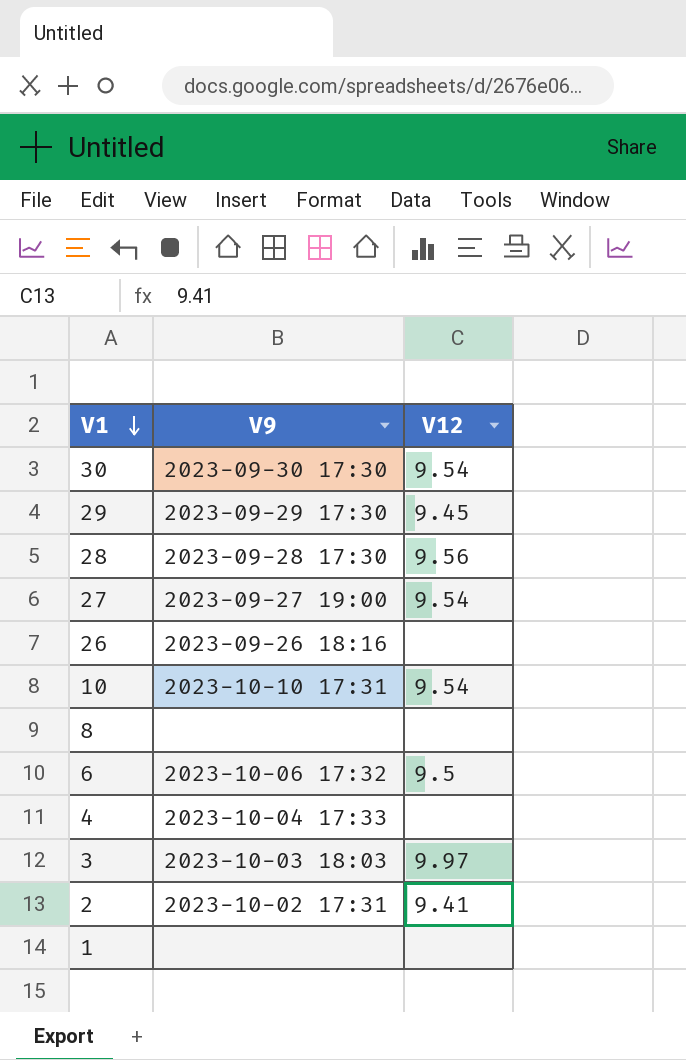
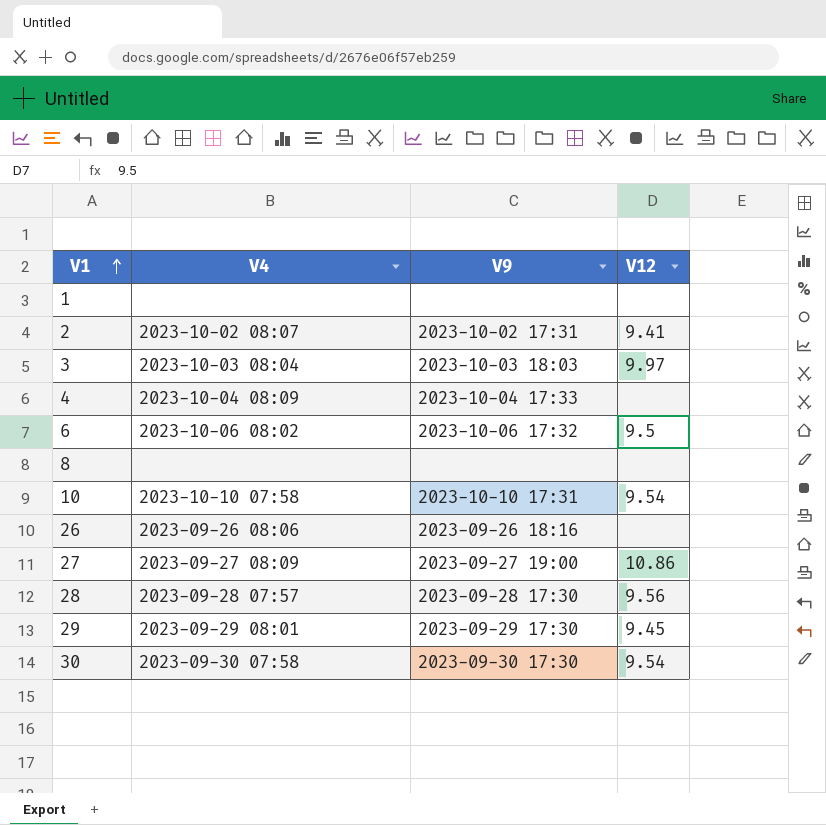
row order: V1 descending -> V1 ascending
column V4 | position: none -> 2
27 | V12: 9.54 -> 10.86

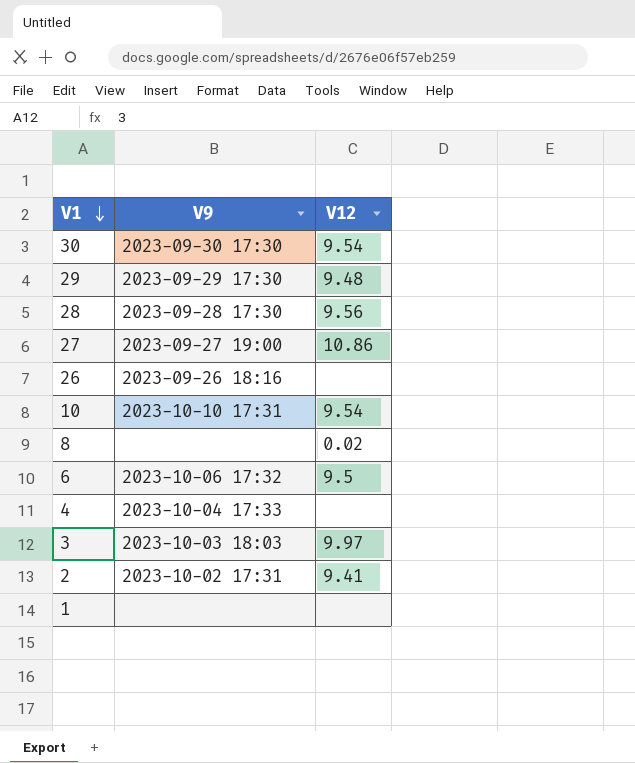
row order: V1 ascending -> V1 descending
column V4 | position: 2 -> none
29 | V12: 9.45 -> 9.48
8 | V12: none -> 0.02

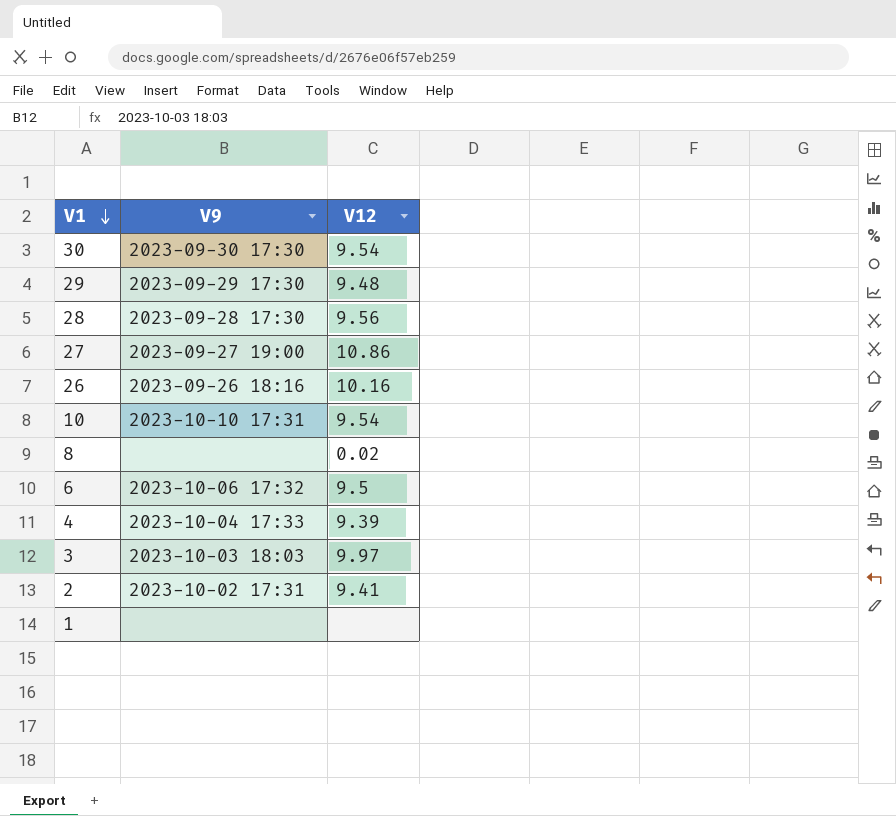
26 | V12: none -> 10.16
4 | V12: none -> 9.39

